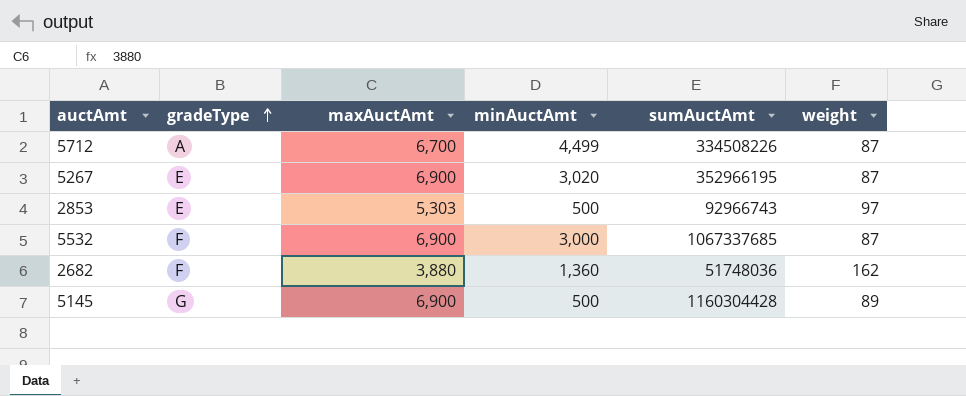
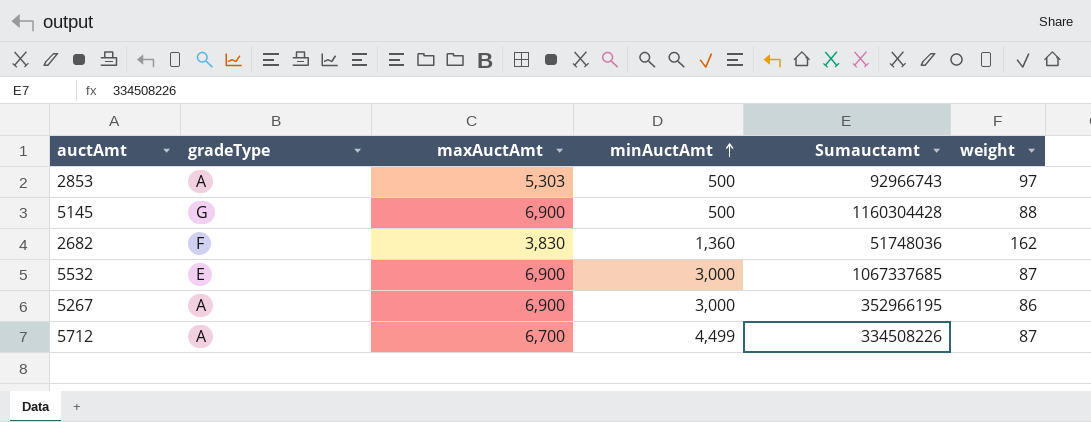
row order: gradeType ascending -> minAuctAmt ascending
column name: sumAuctAmt -> Sumauctamt
2853 | gradeType: E -> A
5145 | weight: 89 -> 88
2682 | maxAuctAmt: 3,880 -> 3,830
5532 | gradeType: F -> E
5267 | gradeType: E -> A
5267 | minAuctAmt: 3,020 -> 3,000
5267 | weight: 87 -> 86

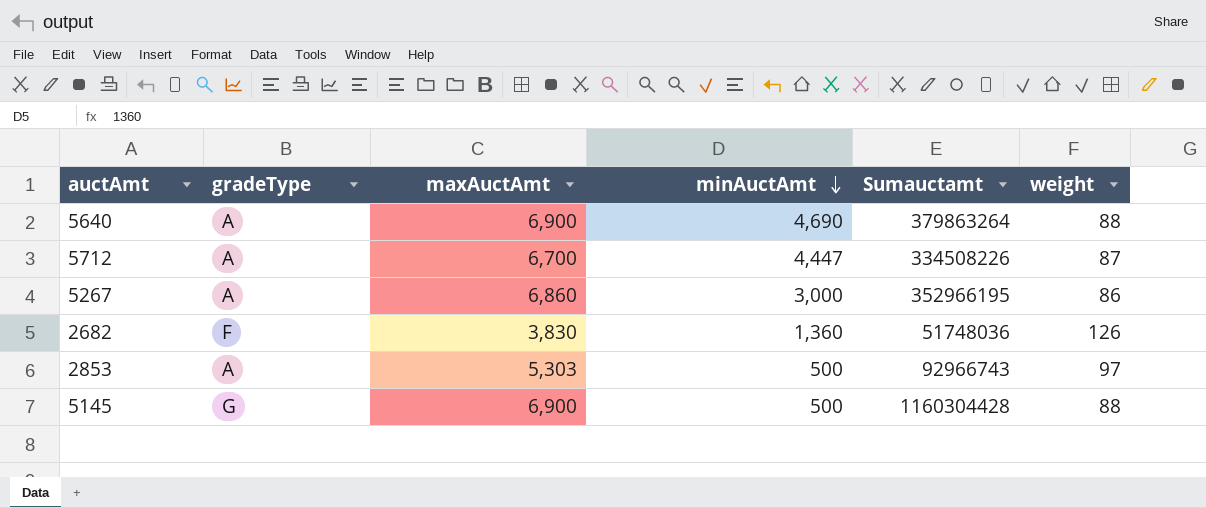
row order: minAuctAmt ascending -> minAuctAmt descending
row 5532: E | 6,900 | 3,000 | 1067337685 | 87 -> none
row 5640: none -> A | 6,900 | 4,690 | 379863264 | 88
5712 | minAuctAmt: 4,499 -> 4,447
5267 | maxAuctAmt: 6,900 -> 6,860
2682 | weight: 162 -> 126

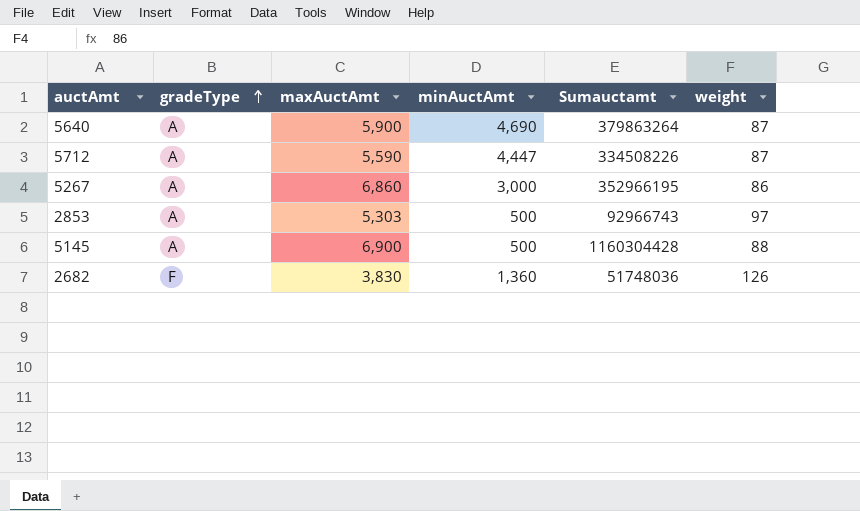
row order: minAuctAmt descending -> gradeType ascending
5640 | maxAuctAmt: 6,900 -> 5,900
5640 | weight: 88 -> 87
5712 | maxAuctAmt: 6,700 -> 5,590
5145 | gradeType: G -> A

